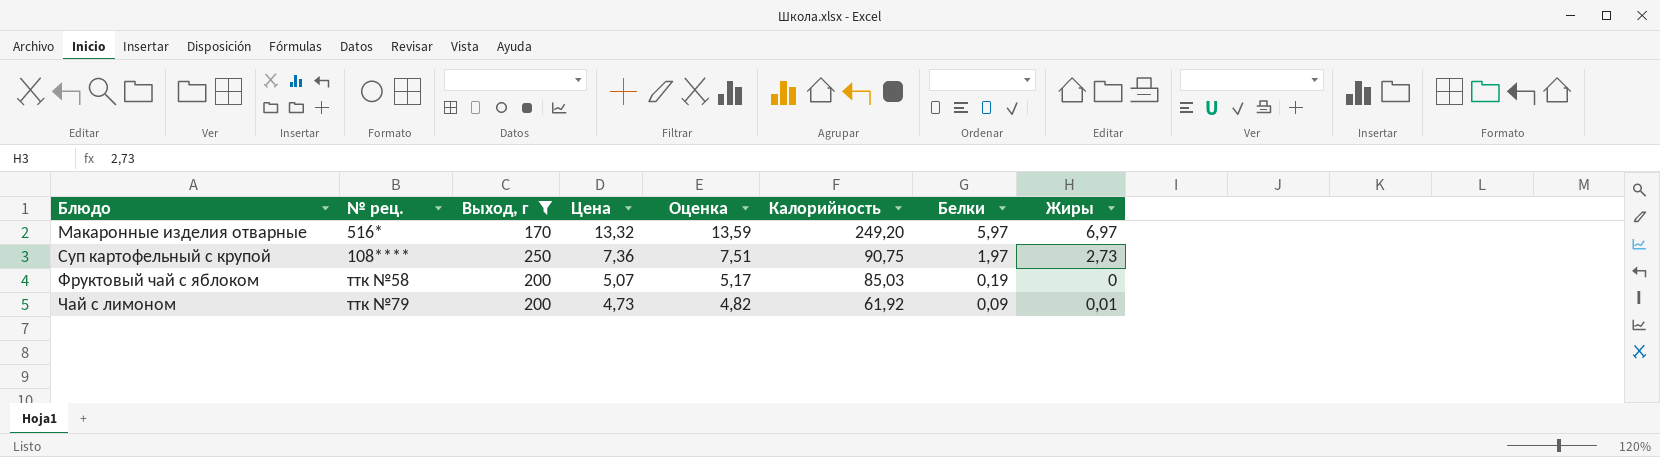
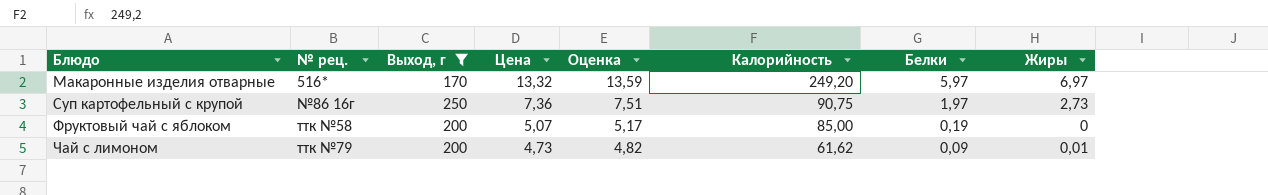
Суп картофельный с крупой | № рец.: 108**** -> №86 16г
Фруктовый чай с яблоком | Калорийность: 85,03 -> 85,00
Чай с лимоном | Калорийность: 61,92 -> 61,62

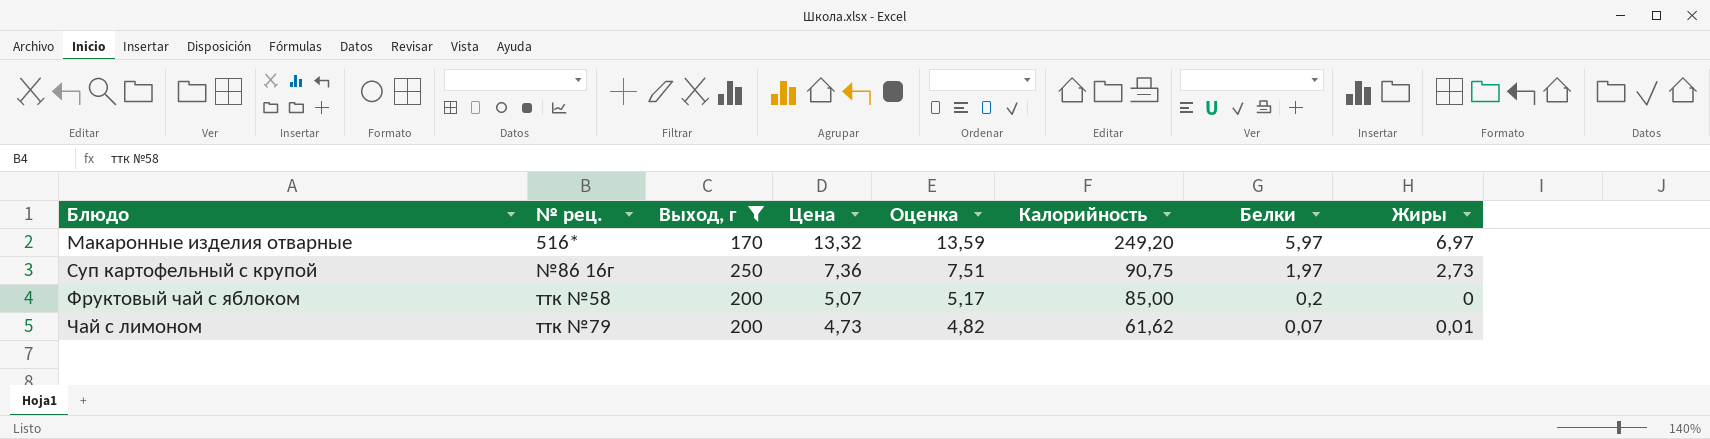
Фруктовый чай с яблоком | Белки: 0,19 -> 0,2
Чай с лимоном | Белки: 0,09 -> 0,07

